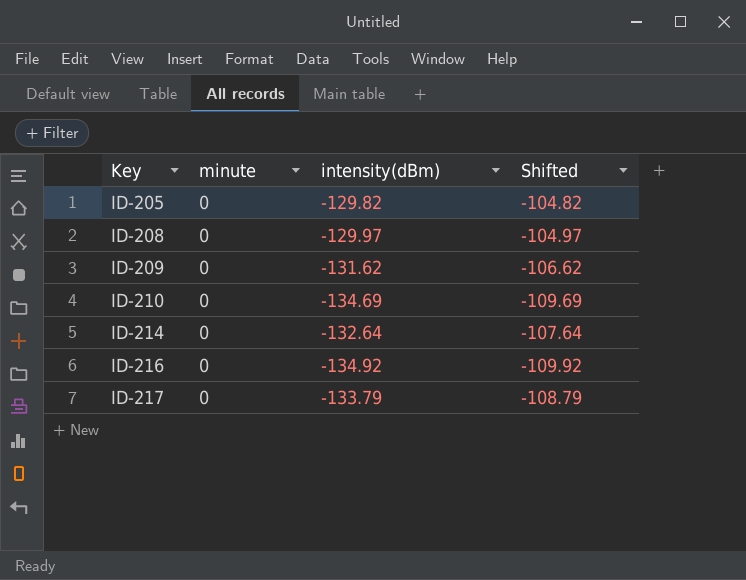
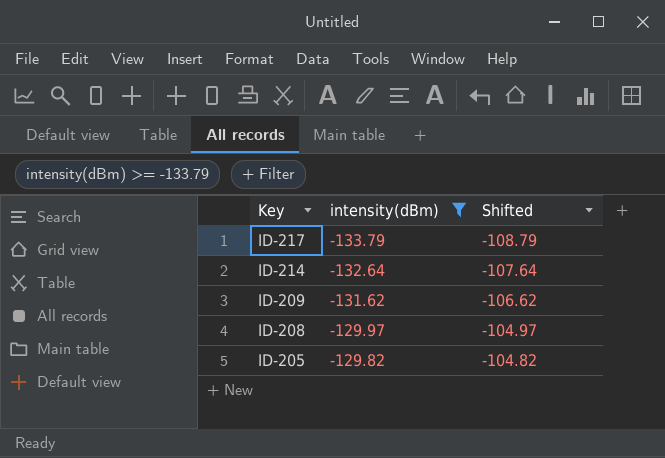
filter: none -> intensity(dBm) >= -133.79
row order: Key ascending -> Key descending
column minute | position: 2 -> none

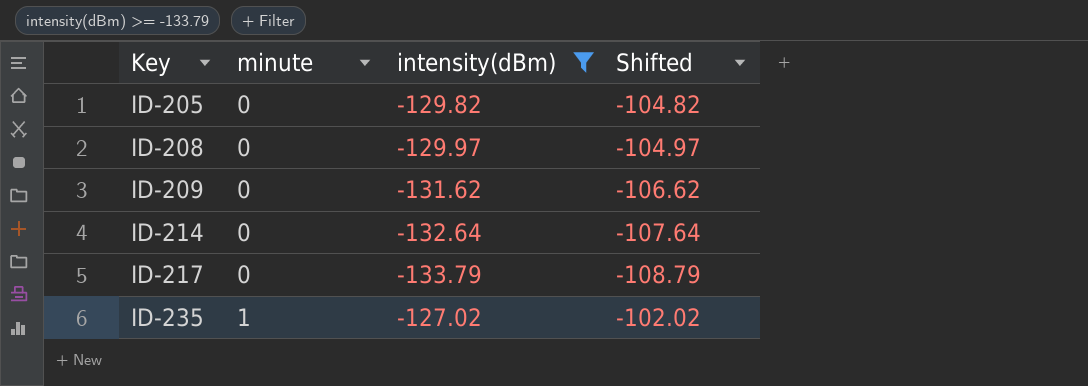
row order: Key descending -> Key ascending
column minute | position: none -> 2
row ID-235: none -> 1 | -127.02 | -102.02

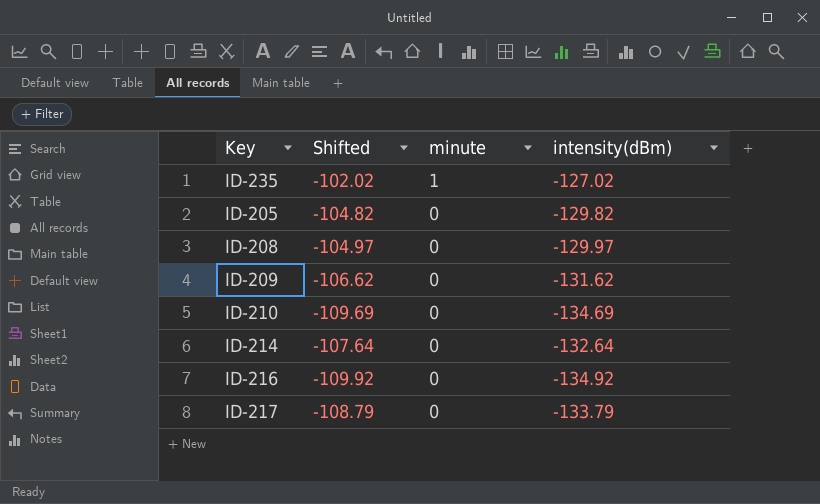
filter: intensity(dBm) >= -133.79 -> none
row order: Key ascending -> minute descending
column Shifted | position: 4 -> 2

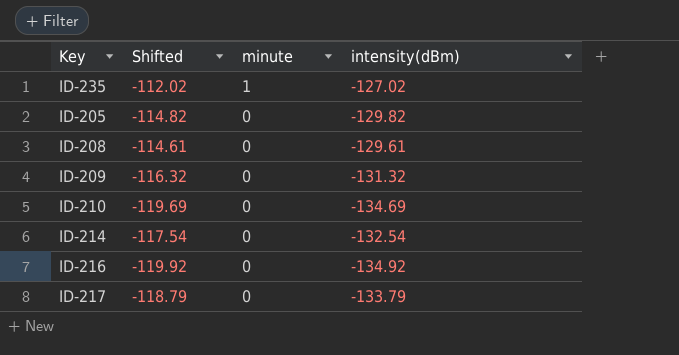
column Shifted | formula: [intensity(dBm)] + 25 -> [intensity(dBm)] + 15
ID-208 | intensity(dBm): -129.97 -> -129.61
ID-209 | intensity(dBm): -131.62 -> -131.32
ID-214 | intensity(dBm): -132.64 -> -132.54

